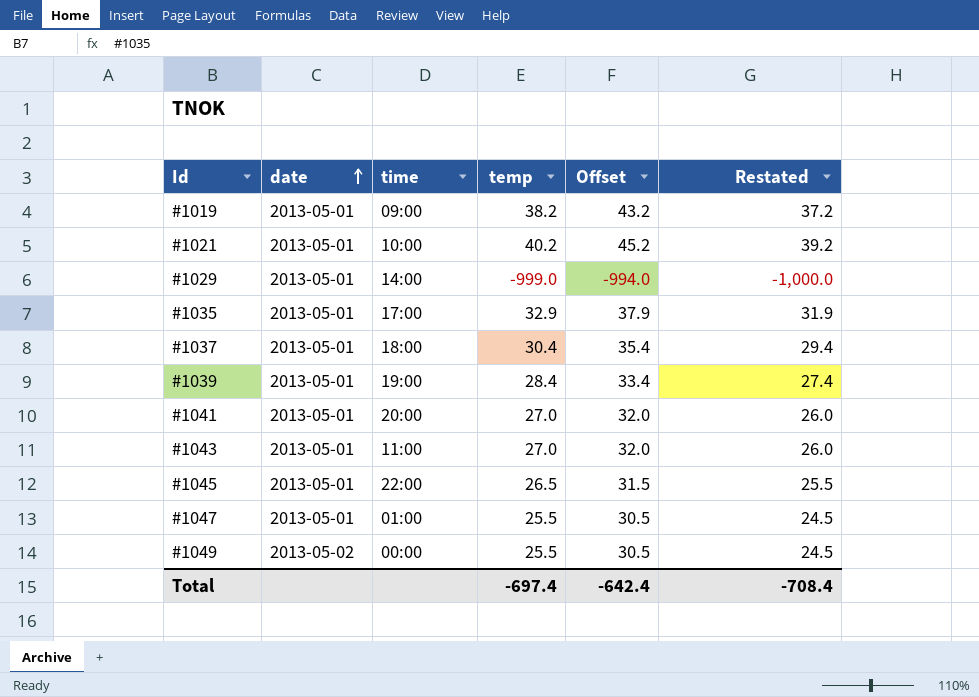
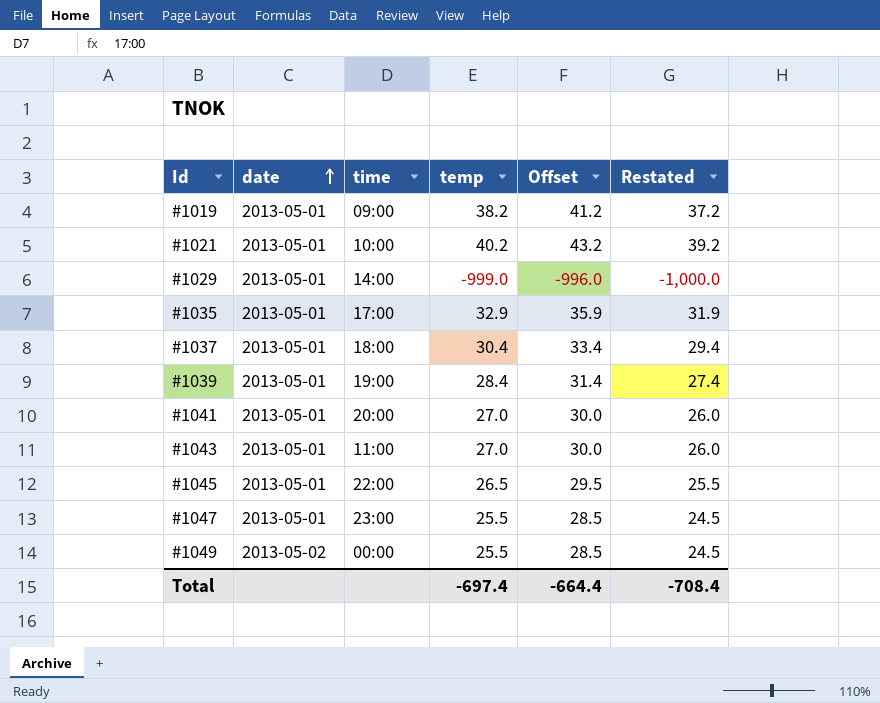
column Offset | formula: [temp] + 5 -> [temp] + 3
#1047 | time: 01:00 -> 23:00
Total | Offset: -642.4 -> -664.4

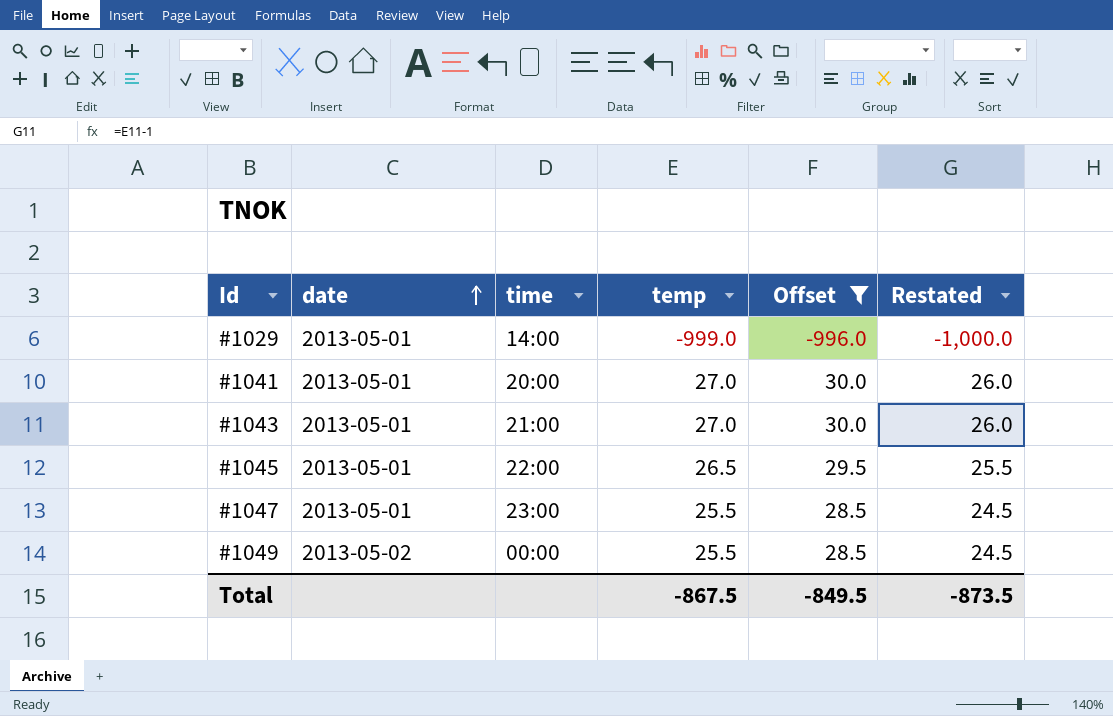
filter: none -> Offset <= 30.0
#1043 | time: 11:00 -> 21:00
Total | temp: -697.4 -> -867.5
Total | Offset: -664.4 -> -849.5
Total | Restated: -708.4 -> -873.5

